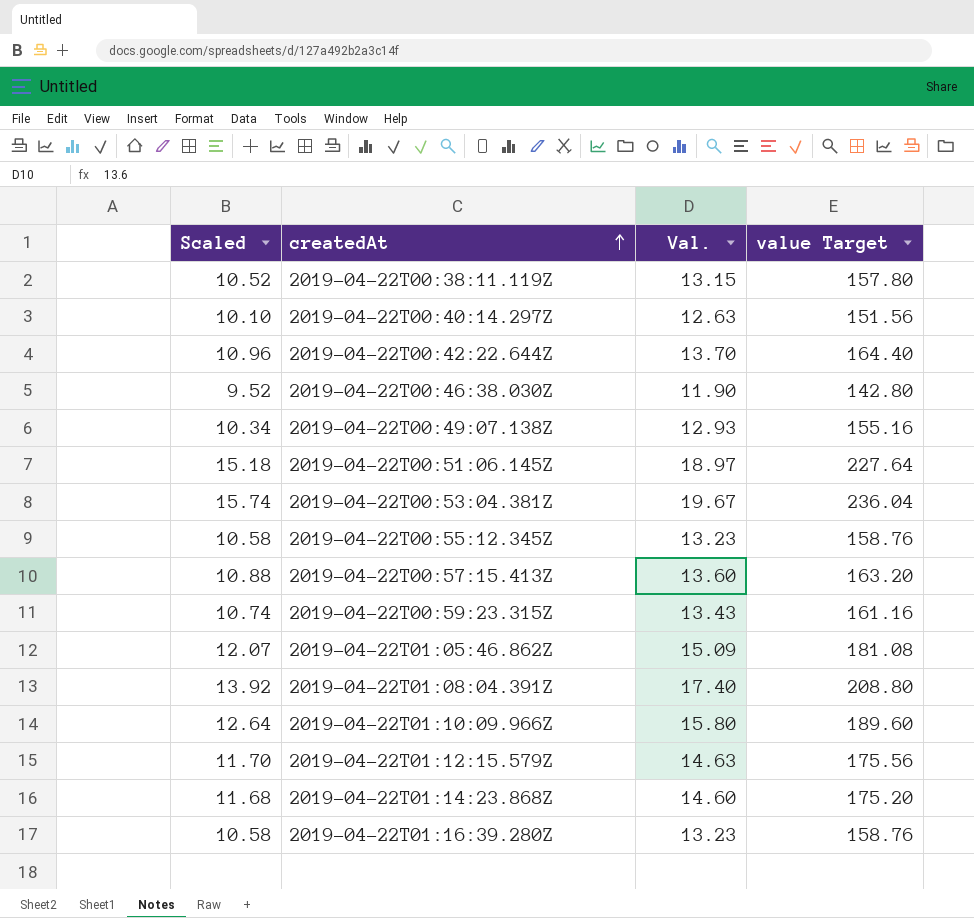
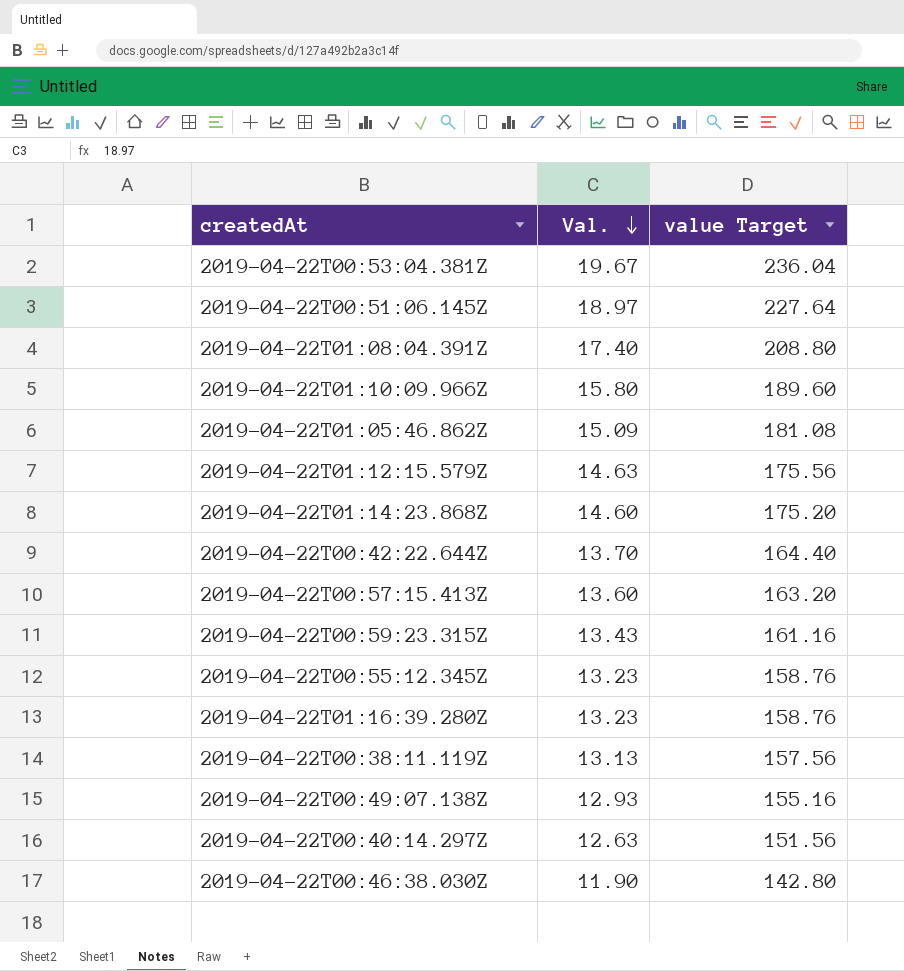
row order: createdAt ascending -> Val. descending
column Scaled | formula: [Val.] * 0.8 -> none
2019-04-22T00:38:11.119Z | Val.: 13.15 -> 13.13
2019-04-22T00:38:11.119Z | value Target: 157.80 -> 157.56

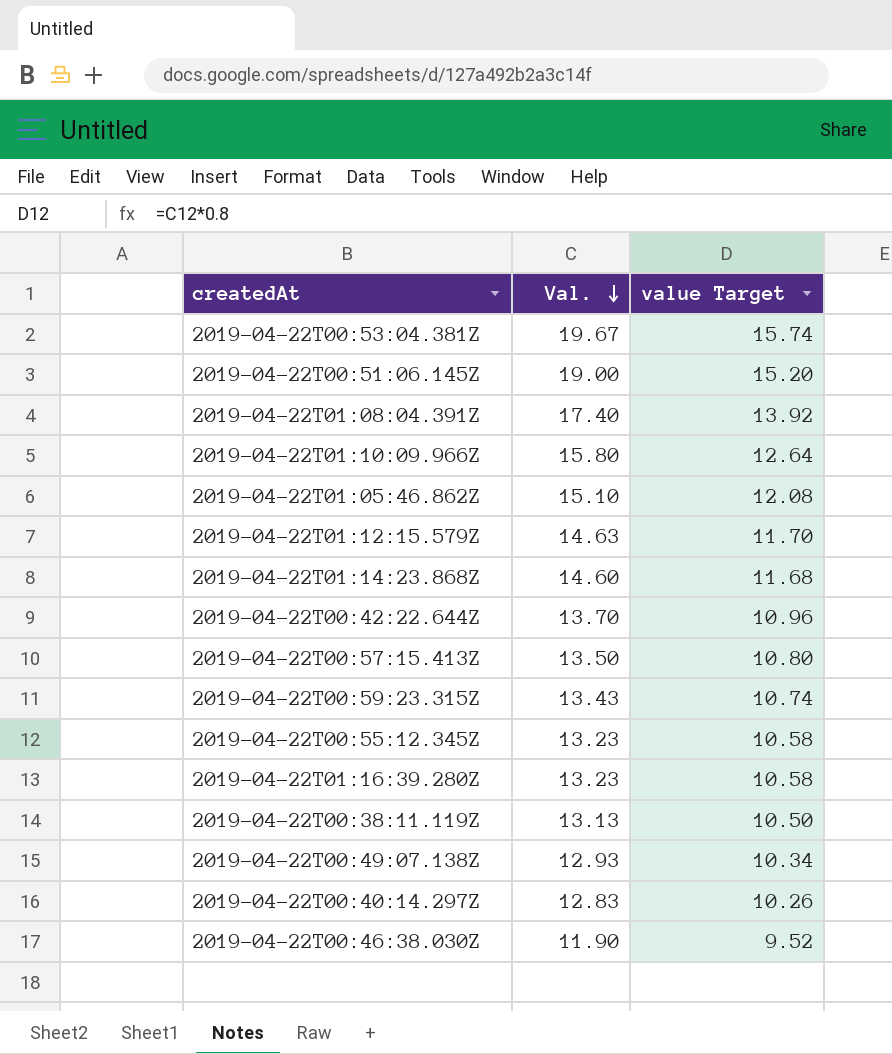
column value Target | formula: [Val.] * 12 -> [Val.] * 0.8
2019-04-22T00:51:06.145Z | Val.: 18.97 -> 19.00
2019-04-22T01:05:46.862Z | Val.: 15.09 -> 15.10
2019-04-22T00:57:15.413Z | Val.: 13.60 -> 13.50
2019-04-22T00:40:14.297Z | Val.: 12.63 -> 12.83

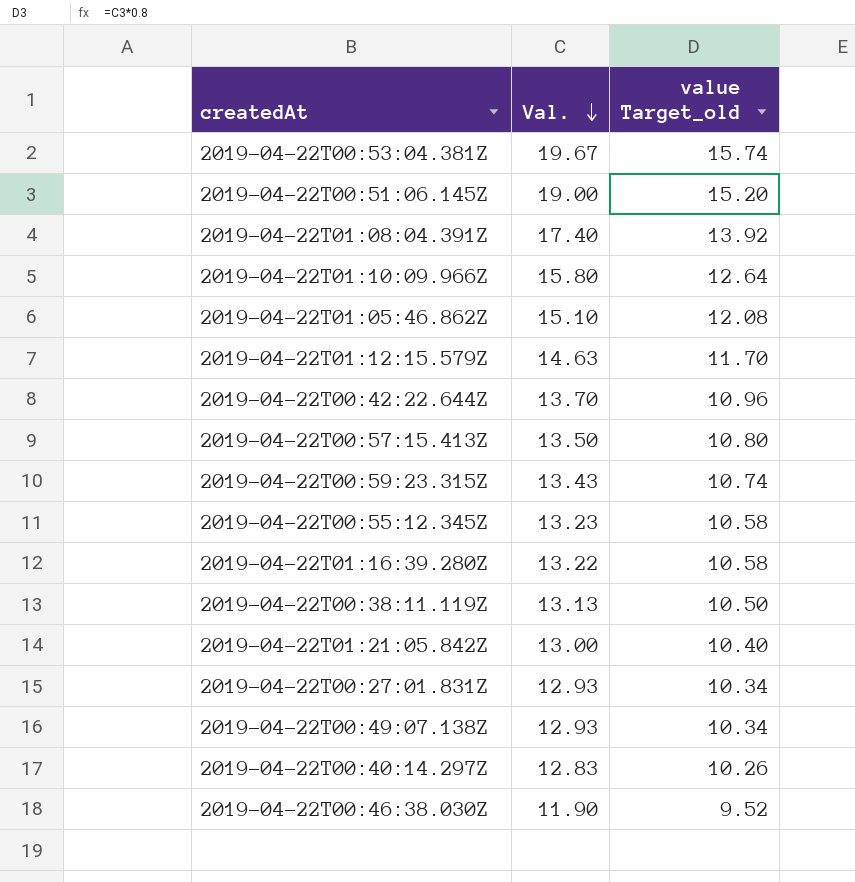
column name: value Target -> value Target_old
row 2019-04-22T01:14:23.868Z: 14.60 | 11.68 -> none
2019-04-22T01:16:39.280Z | Val.: 13.23 -> 13.22
row 2019-04-22T01:21:05.842Z: none -> 13.00 | 10.40
row 2019-04-22T00:27:01.831Z: none -> 12.93 | 10.34

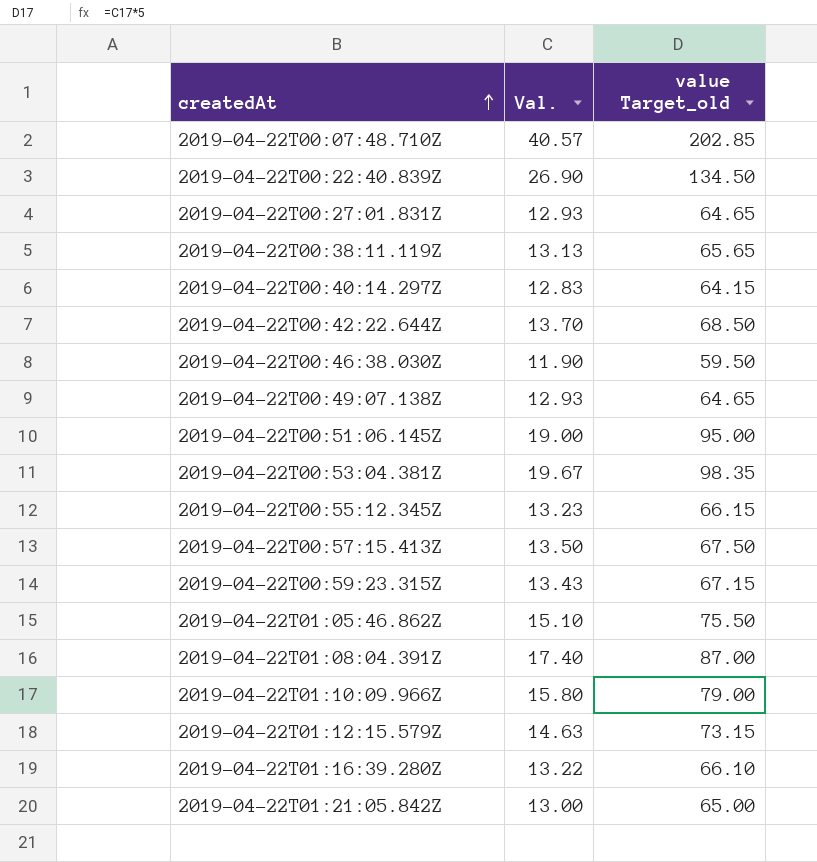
row order: Val. descending -> createdAt ascending
column value Target_old | formula: [Val.] * 0.8 -> [Val.] * 5
row 2019-04-22T00:07:48.710Z: none -> 40.57 | 202.85
row 2019-04-22T00:22:40.839Z: none -> 26.90 | 134.50

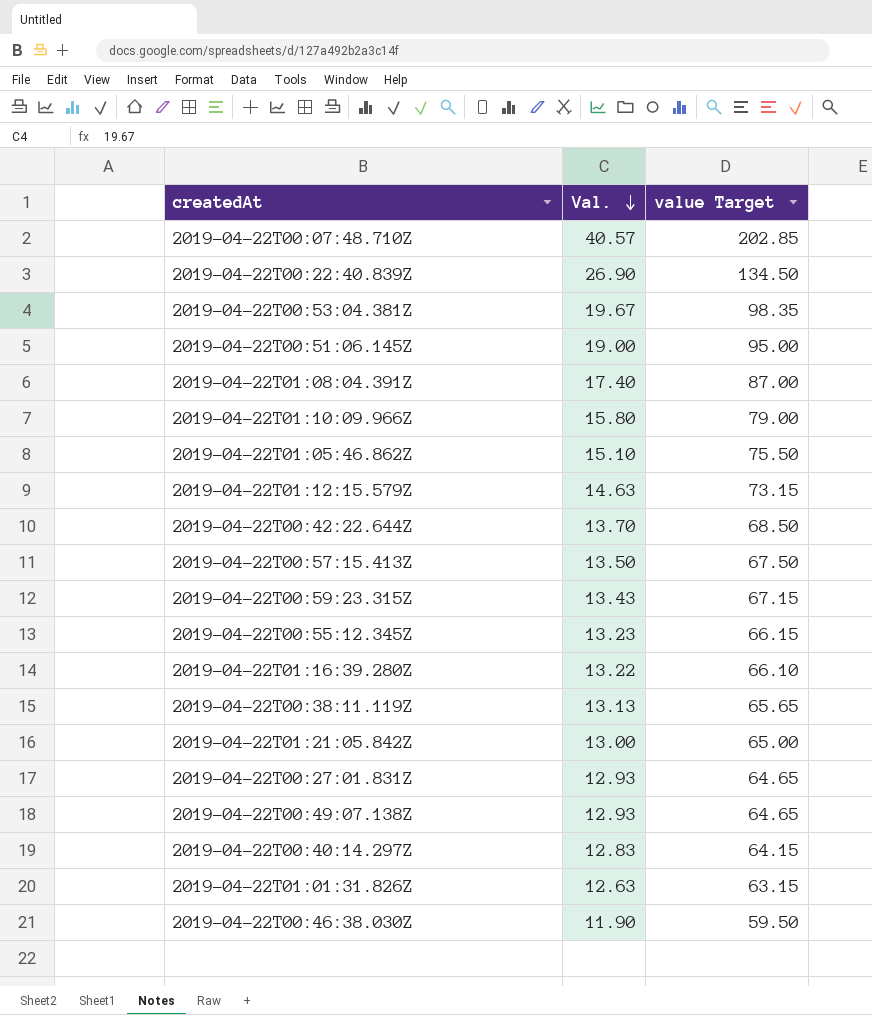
row order: createdAt ascending -> Val. descending
column name: value Target_old -> value Target
row 2019-04-22T01:01:31.826Z: none -> 12.63 | 63.15

